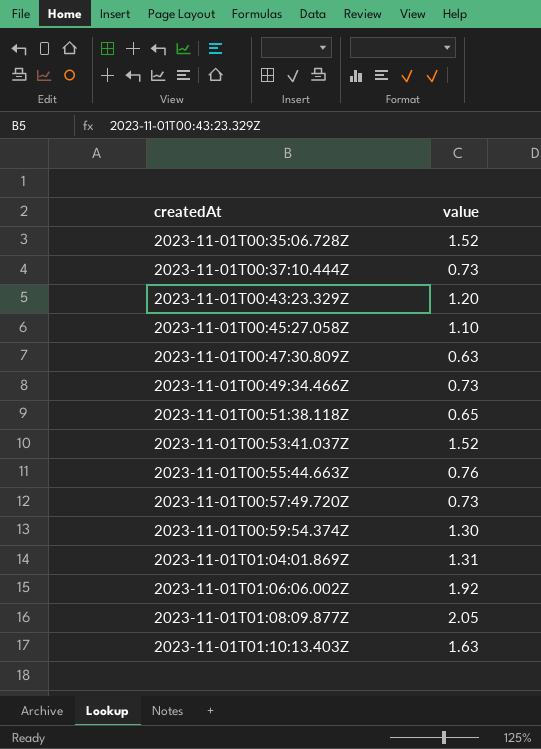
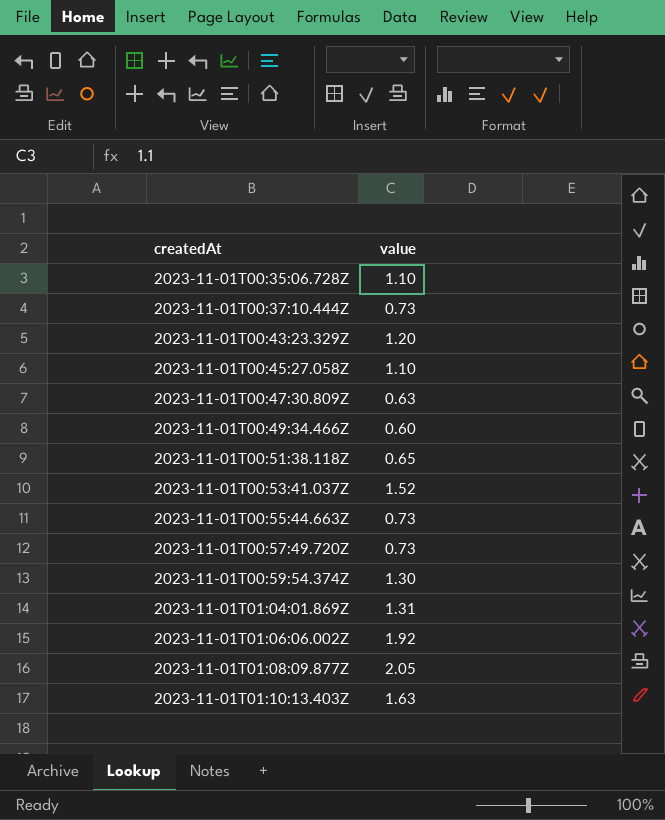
2023-11-01T00:35:06.728Z | value: 1.52 -> 1.10
2023-11-01T00:49:34.466Z | value: 0.73 -> 0.60
2023-11-01T00:55:44.663Z | value: 0.76 -> 0.73

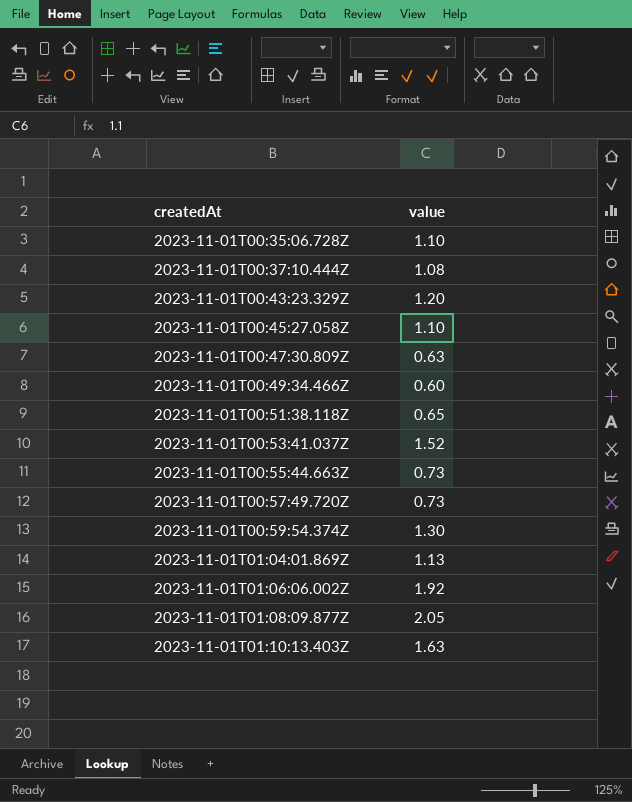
2023-11-01T00:37:10.444Z | value: 0.73 -> 1.08
2023-11-01T01:04:01.869Z | value: 1.31 -> 1.13

